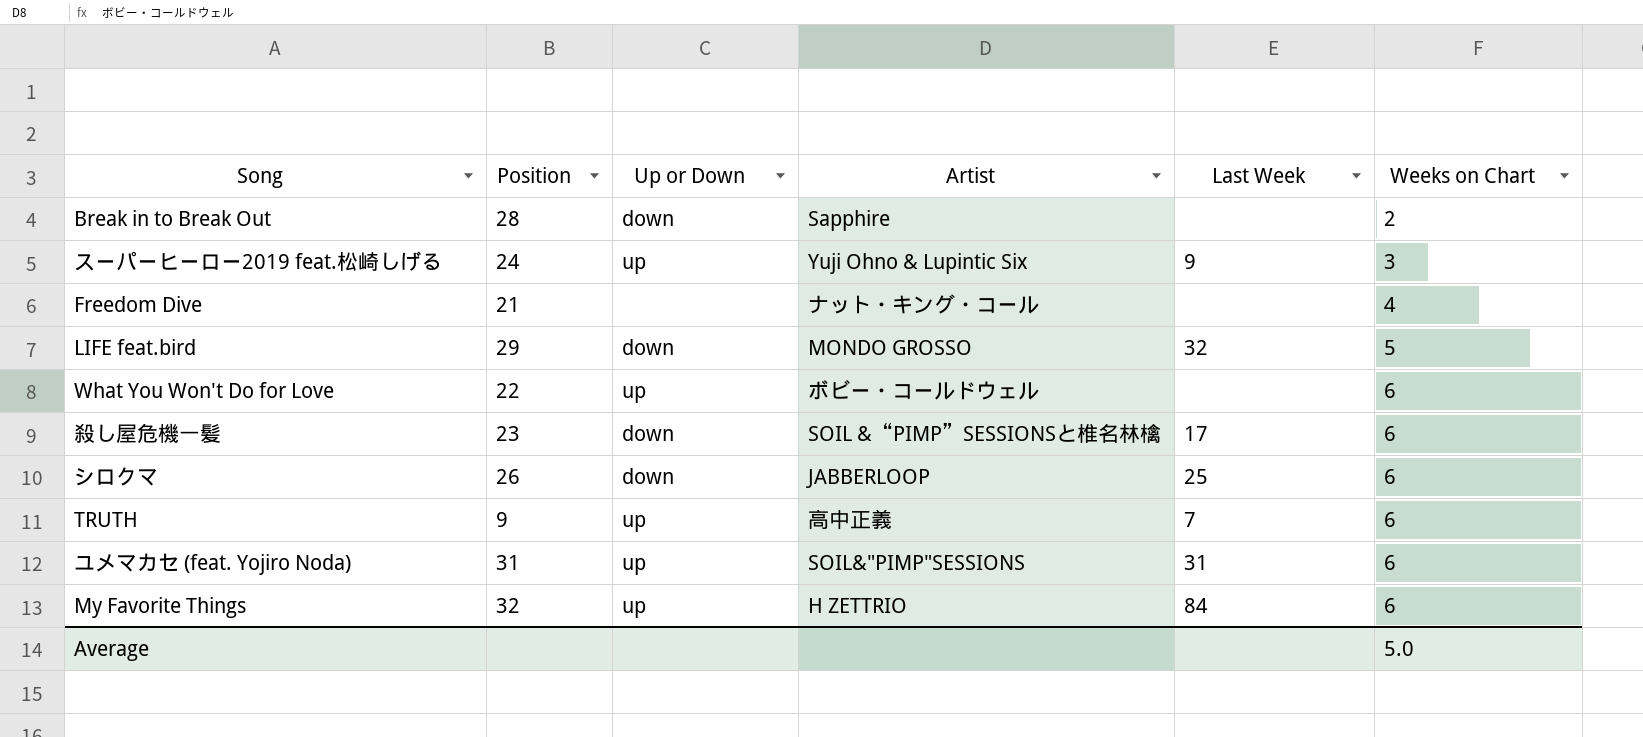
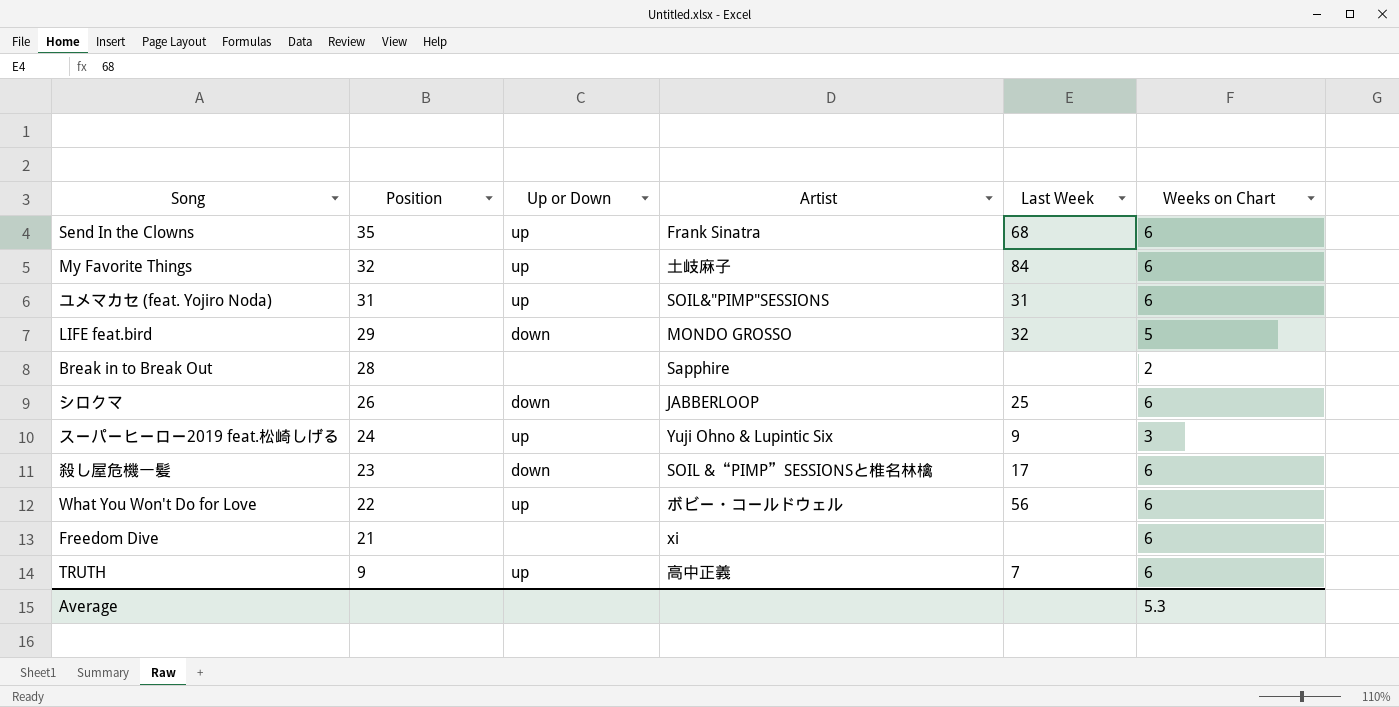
row order: Weeks on Chart ascending -> Position descending
row Send In the Clowns: none -> 35 | up | Frank Sinatra | 68 | 6
My Favorite Things | Artist: H ZETTRIO -> 土岐麻子
Break in to Break Out | Up or Down: down -> none
What You Won't Do for Love | Last Week: none -> 56
Freedom Dive | Artist: ナット・キング・コール -> xi
Freedom Dive | Weeks on Chart: 4 -> 6
Average | Weeks on Chart: 5.0 -> 5.3

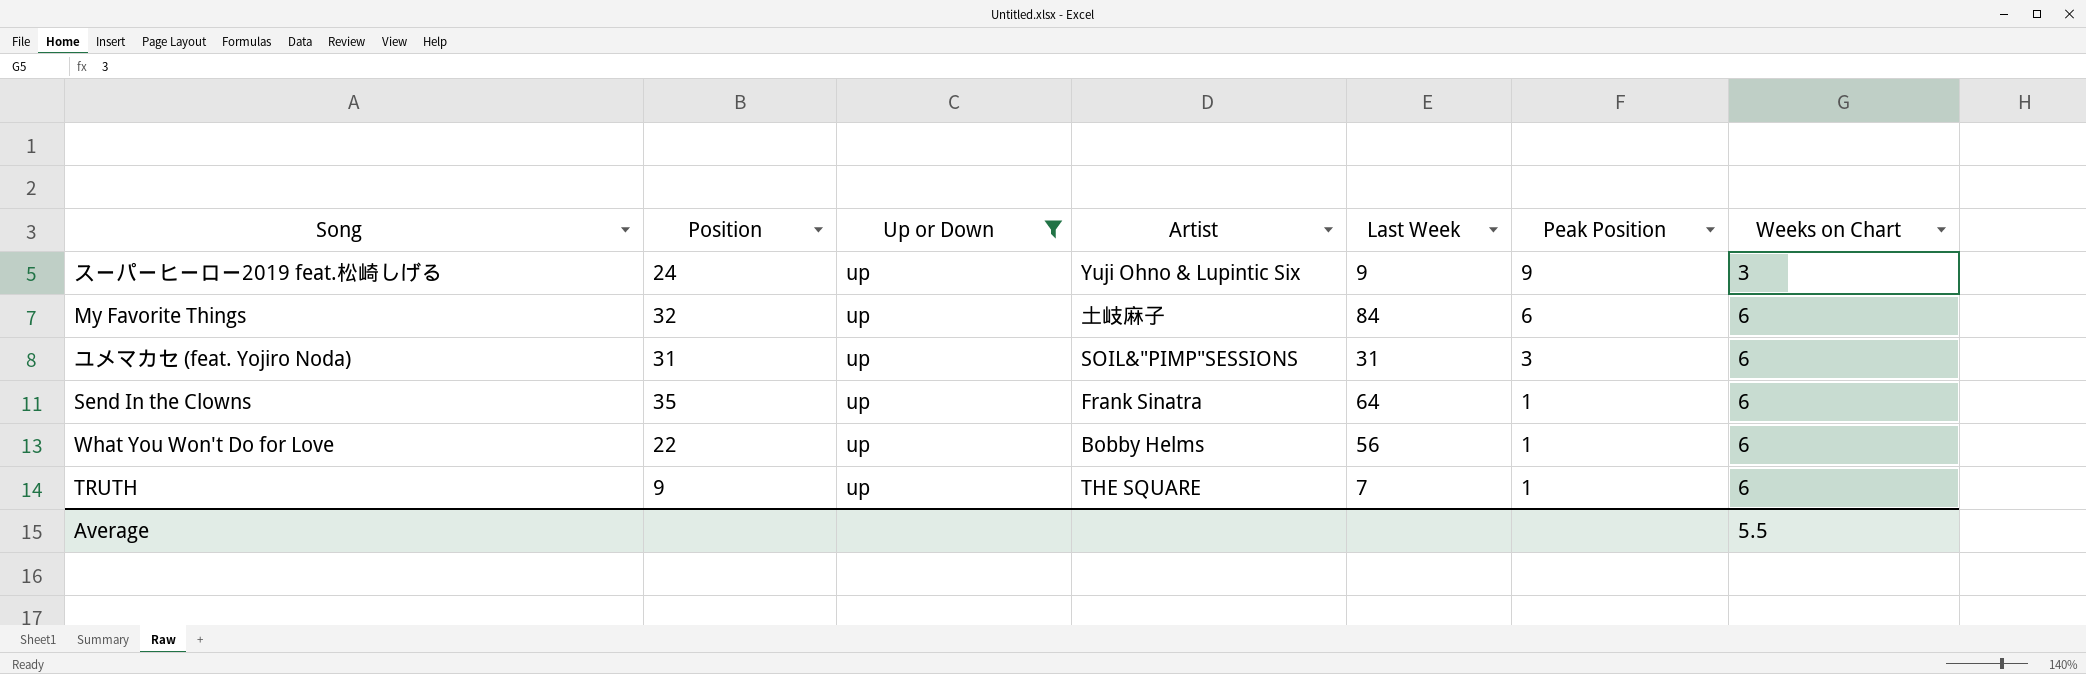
filter: none -> Up or Down = up
row order: Position descending -> Peak Position descending
column Peak Position | position: none -> 6
Send In the Clowns | Last Week: 68 -> 64
What You Won't Do for Love | Artist: ボビー・コールドウェル -> Bobby Helms
TRUTH | Artist: 高中正義 -> THE SQUARE
Average | Weeks on Chart: 5.3 -> 5.5

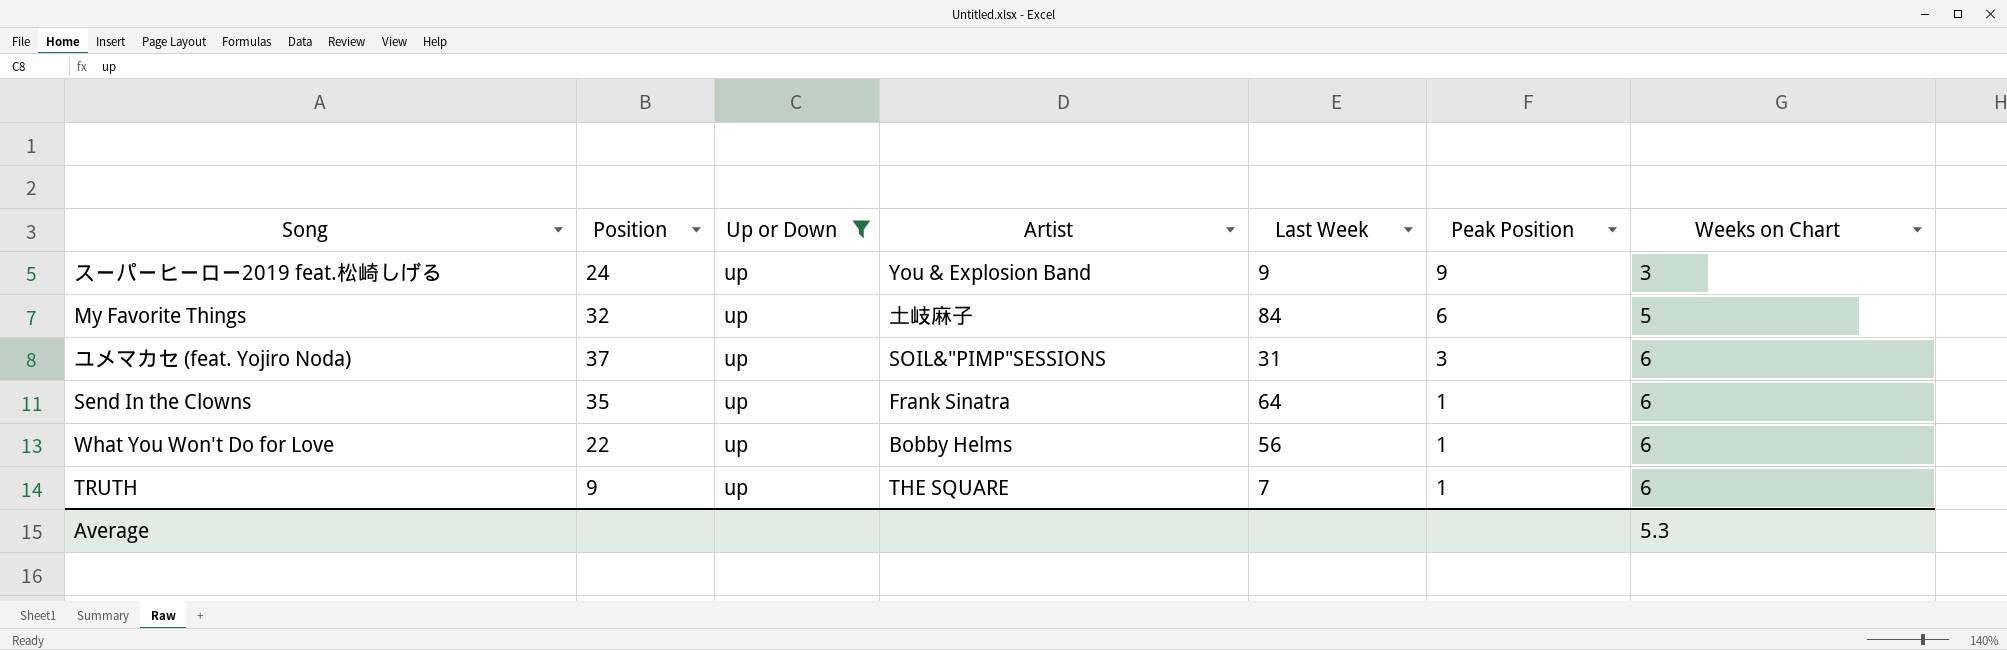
スーパーヒーロー2019 feat.松崎しげる | Artist: Yuji Ohno & Lupintic Six -> You & Explosion Band
My Favorite Things | Weeks on Chart: 6 -> 5
ユメマカセ (feat. Yojiro Noda) | Position: 31 -> 37
Average | Weeks on Chart: 5.5 -> 5.3

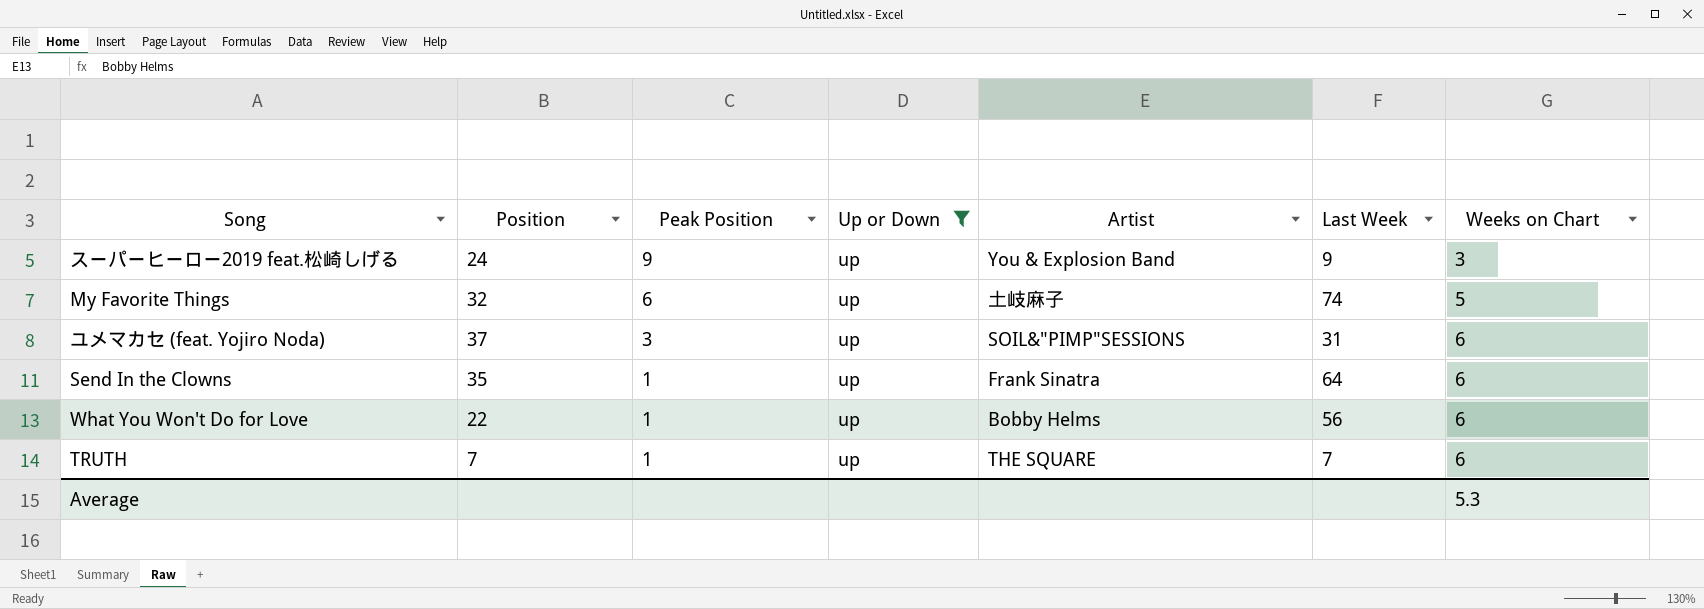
column Peak Position | position: 6 -> 3
My Favorite Things | Last Week: 84 -> 74
TRUTH | Position: 9 -> 7

